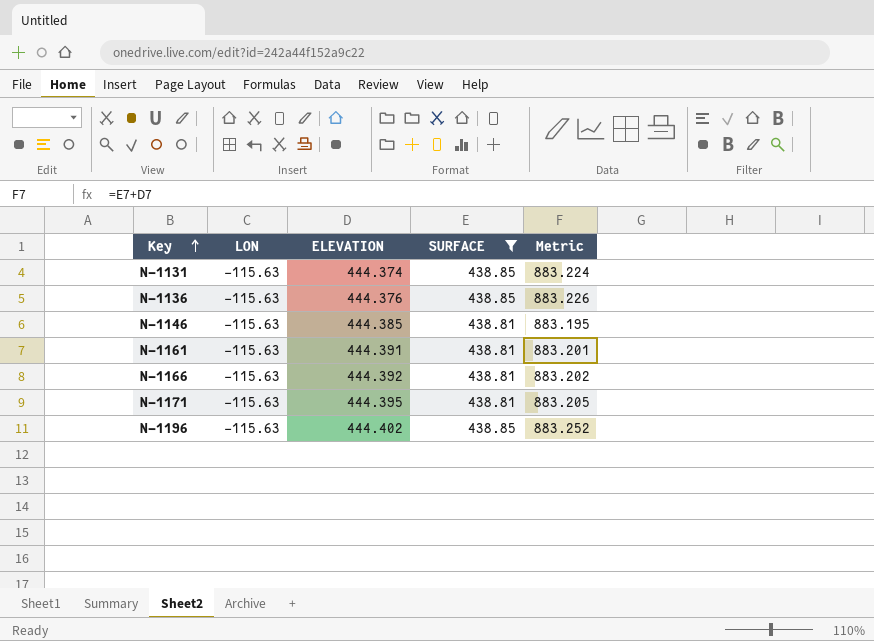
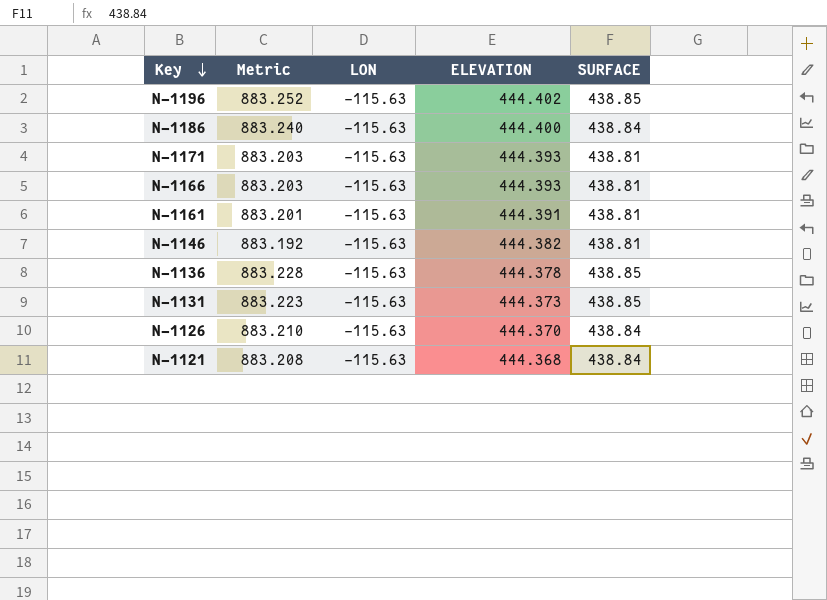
filter: SURFACE != 438.84 -> none
row order: Key ascending -> Key descending
column Metric | position: 5 -> 2
N-1171 | Metric: 883.205 -> 883.203
N-1171 | ELEVATION: 444.395 -> 444.393
N-1166 | Metric: 883.202 -> 883.203
N-1166 | ELEVATION: 444.392 -> 444.393
N-1146 | Metric: 883.195 -> 883.192
N-1146 | ELEVATION: 444.385 -> 444.382
N-1136 | Metric: 883.226 -> 883.228
N-1136 | ELEVATION: 444.376 -> 444.378
N-1131 | Metric: 883.224 -> 883.223
N-1131 | ELEVATION: 444.374 -> 444.373

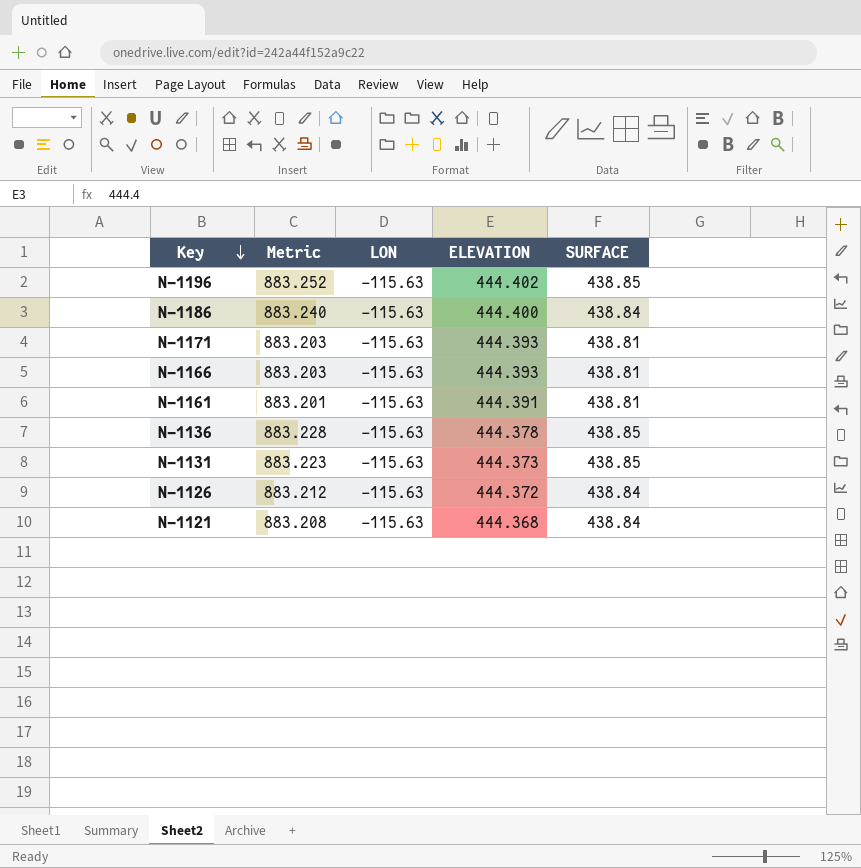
row N-1146: 883.192 | -115.63 | 444.382 | 438.81 -> none
N-1126 | Metric: 883.210 -> 883.212
N-1126 | ELEVATION: 444.370 -> 444.372

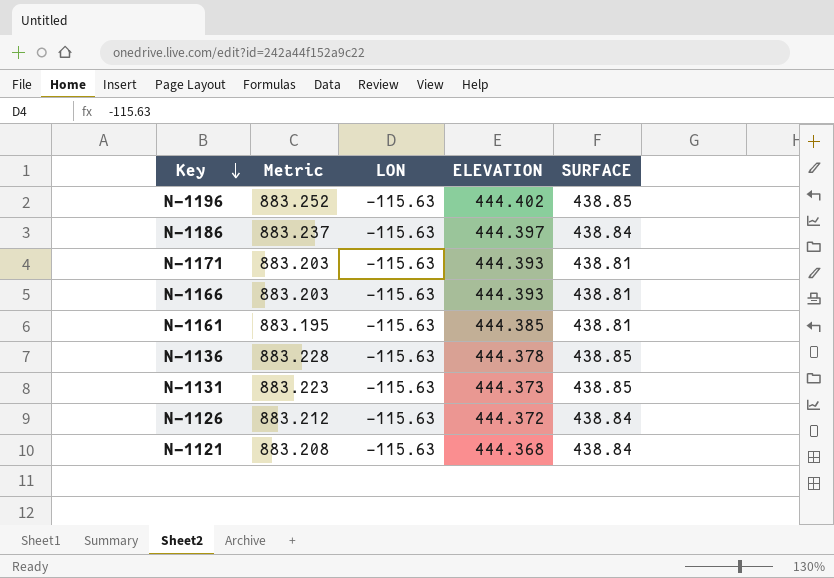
N-1186 | Metric: 883.240 -> 883.237
N-1186 | ELEVATION: 444.400 -> 444.397
N-1161 | Metric: 883.201 -> 883.195
N-1161 | ELEVATION: 444.391 -> 444.385

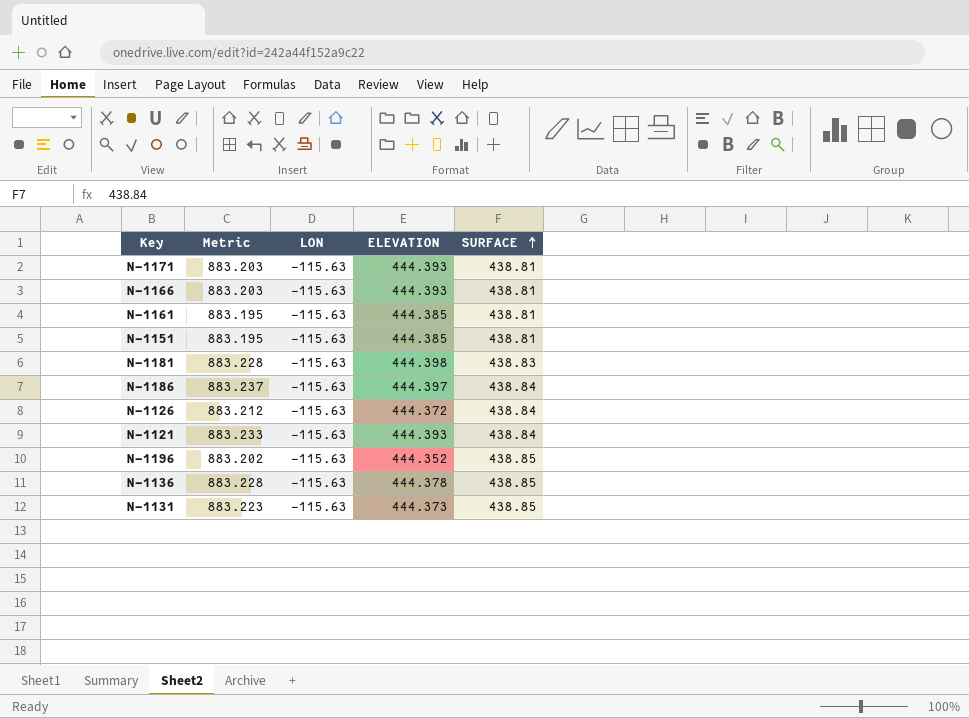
row order: Key descending -> SURFACE ascending
row N-1151: none -> 883.195 | -115.63 | 444.385 | 438.81
row N-1181: none -> 883.228 | -115.63 | 444.398 | 438.83
N-1121 | Metric: 883.208 -> 883.233
N-1121 | ELEVATION: 444.368 -> 444.393
N-1196 | Metric: 883.252 -> 883.202
N-1196 | ELEVATION: 444.402 -> 444.352

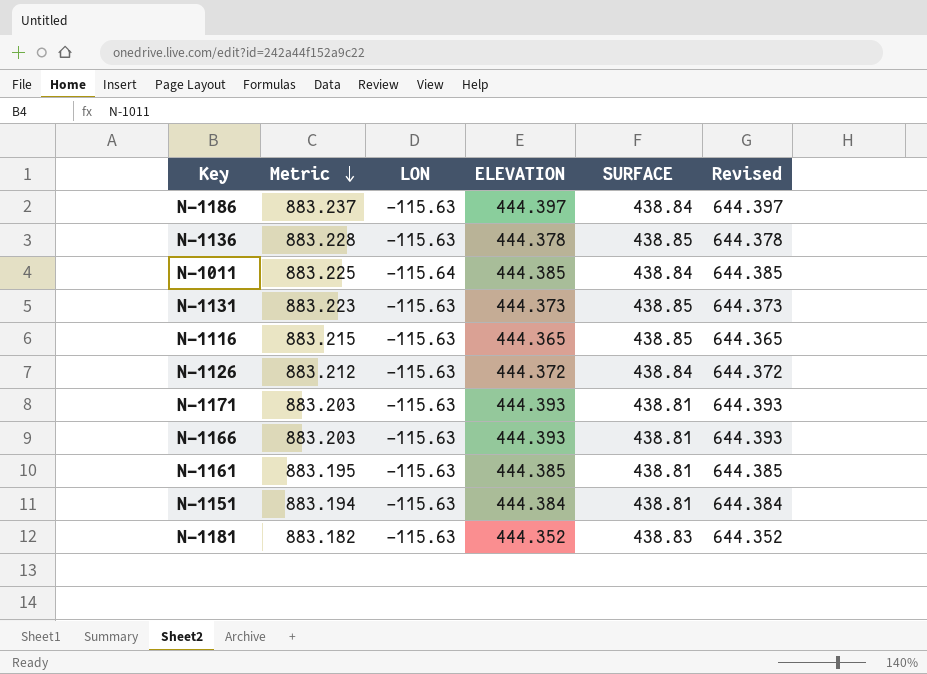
row order: SURFACE ascending -> Metric descending
column Revised | formula: none -> [ELEVATION] + 200
row N-1121: 883.233 | -115.63 | 444.393 | 438.84 -> none
row N-1196: 883.202 | -115.63 | 444.352 | 438.85 -> none
row N-1011: none -> 883.225 | -115.64 | 444.385 | 438.84 | 644.385
row N-1116: none -> 883.215 | -115.63 | 444.365 | 438.85 | 644.365
N-1151 | Metric: 883.195 -> 883.194
N-1151 | ELEVATION: 444.385 -> 444.384
N-1181 | Metric: 883.228 -> 883.182
N-1181 | ELEVATION: 444.398 -> 444.352

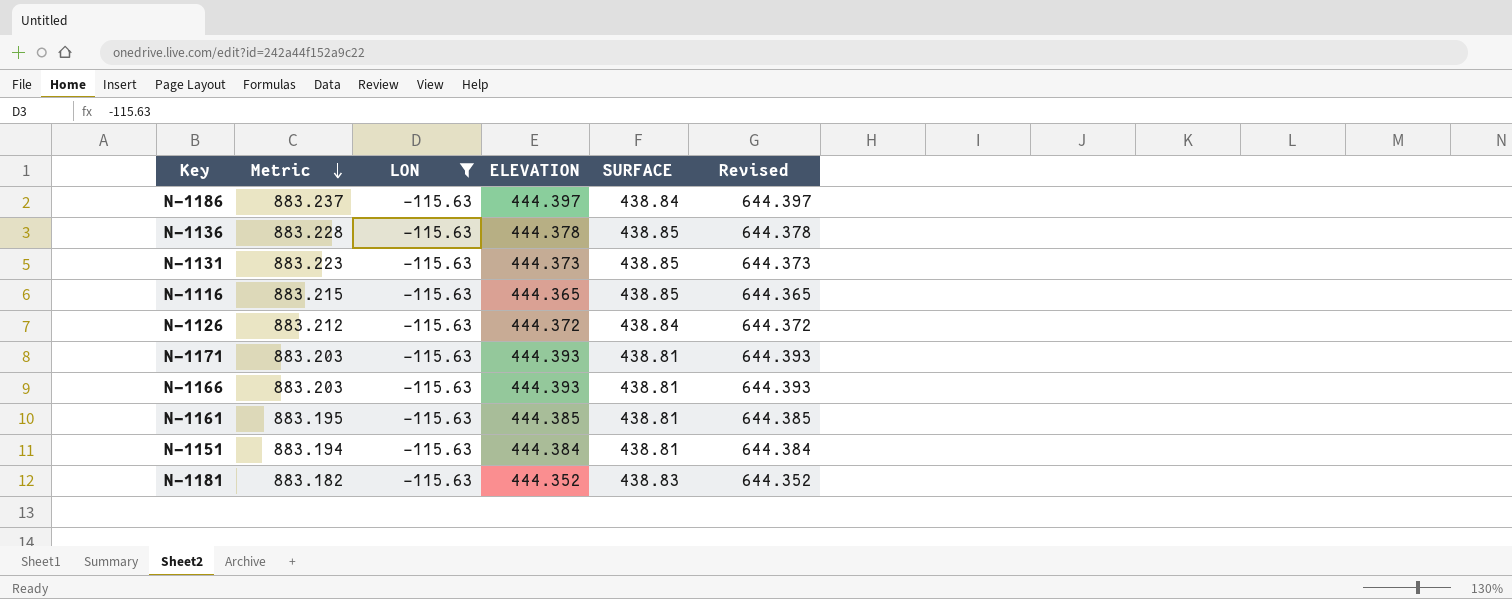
filter: none -> LON = -115.63

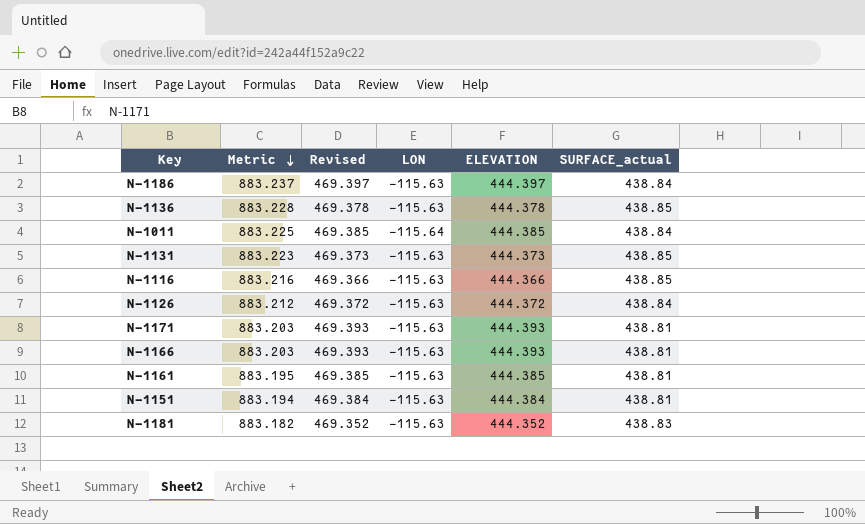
filter: LON = -115.63 -> none
column Revised | formula: [ELEVATION] + 200 -> [ELEVATION] + 25
column Revised | position: 6 -> 3
column name: SURFACE -> SURFACE_actual
N-1116 | Metric: 883.215 -> 883.216
N-1116 | ELEVATION: 444.365 -> 444.366

